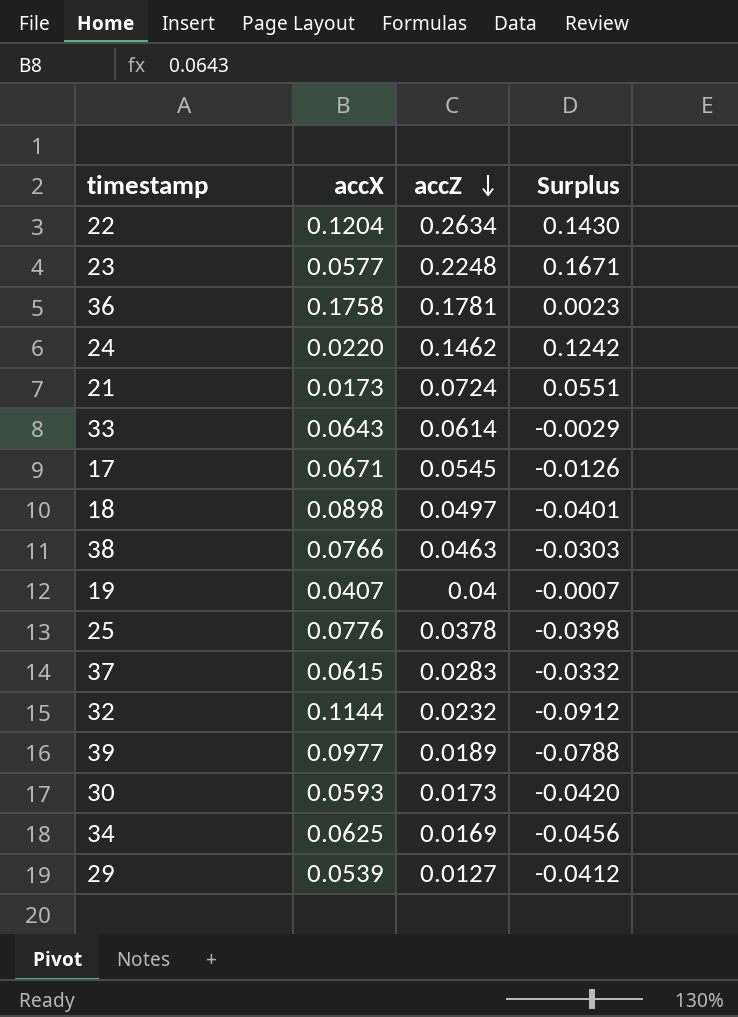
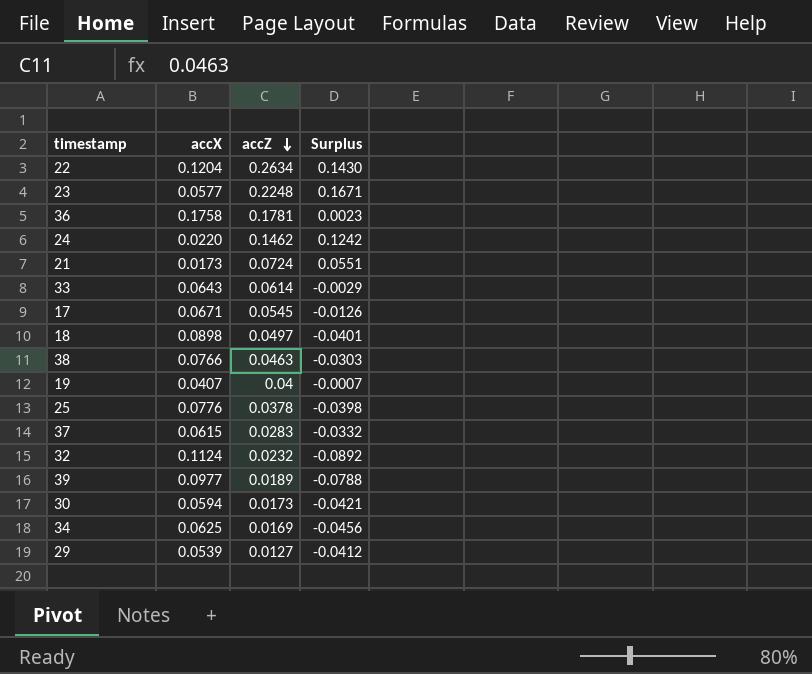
32 | accX: 0.1144 -> 0.1124
32 | Surplus: -0.0912 -> -0.0892
30 | accX: 0.0593 -> 0.0594
30 | Surplus: -0.0420 -> -0.0421

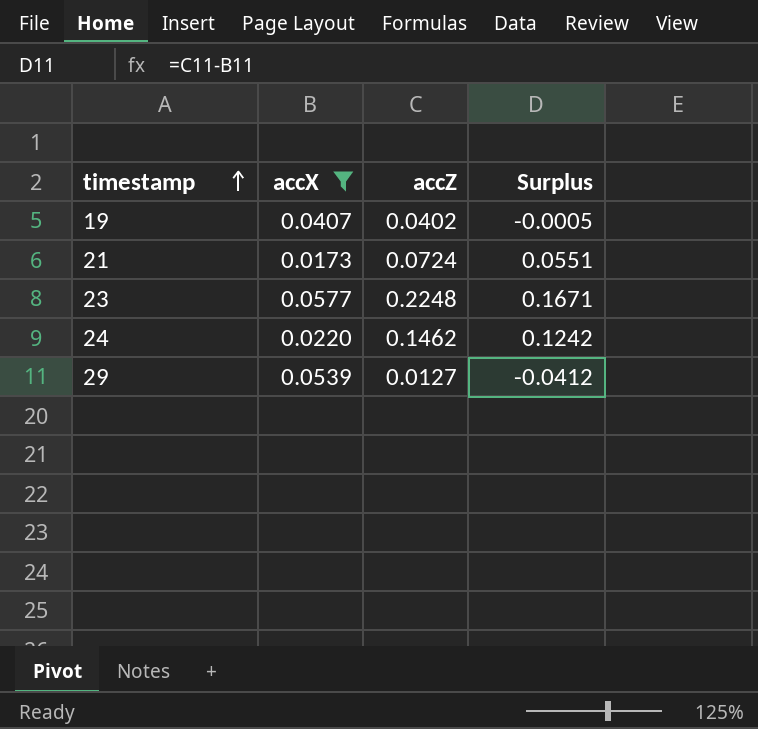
filter: none -> accX <= 0.0577
row order: accZ descending -> timestamp ascending
19 | accZ: 0.04 -> 0.0402
19 | Surplus: -0.0007 -> -0.0005

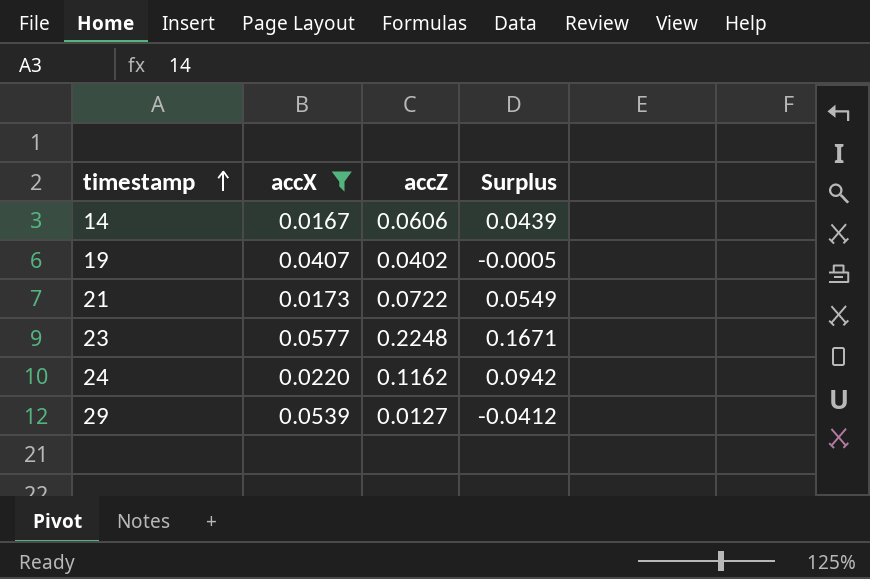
row 14: none -> 0.0167 | 0.0606 | 0.0439
21 | accZ: 0.0724 -> 0.0722
21 | Surplus: 0.0551 -> 0.0549
24 | accZ: 0.1462 -> 0.1162
24 | Surplus: 0.1242 -> 0.0942

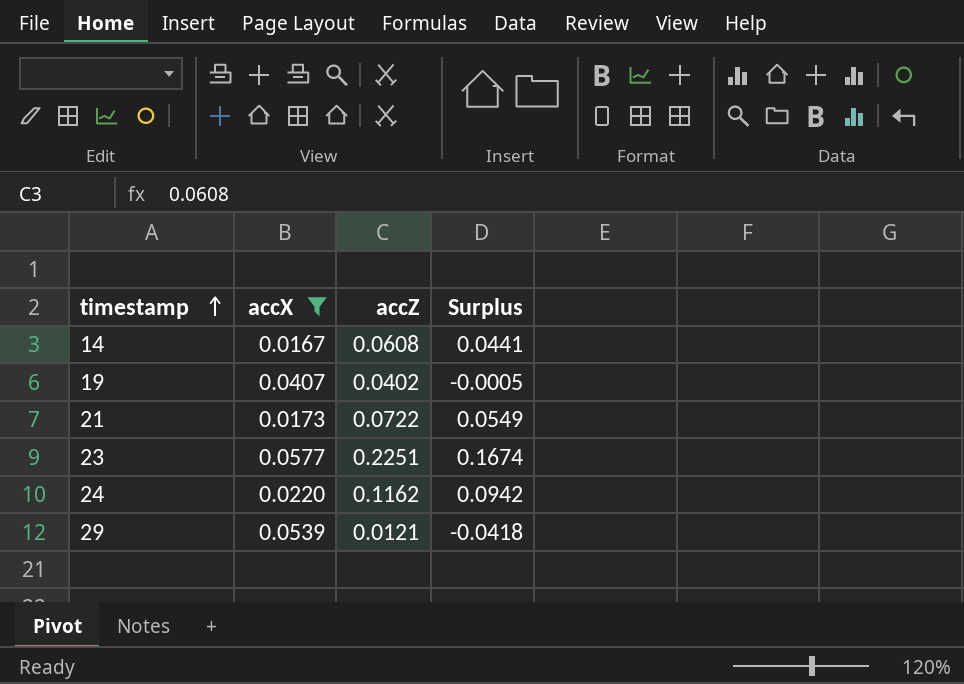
14 | accZ: 0.0606 -> 0.0608
14 | Surplus: 0.0439 -> 0.0441
23 | accZ: 0.2248 -> 0.2251
23 | Surplus: 0.1671 -> 0.1674
29 | accZ: 0.0127 -> 0.0121
29 | Surplus: -0.0412 -> -0.0418

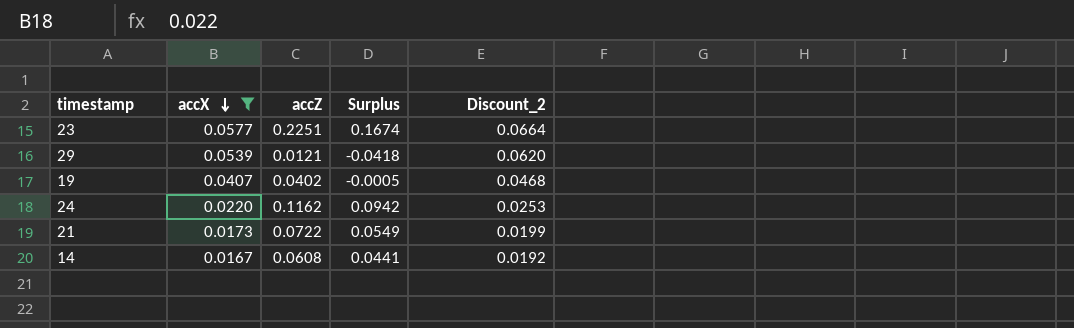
row order: timestamp ascending -> accX descending
column Discount_2 | formula: none -> [accX] * 1.15

